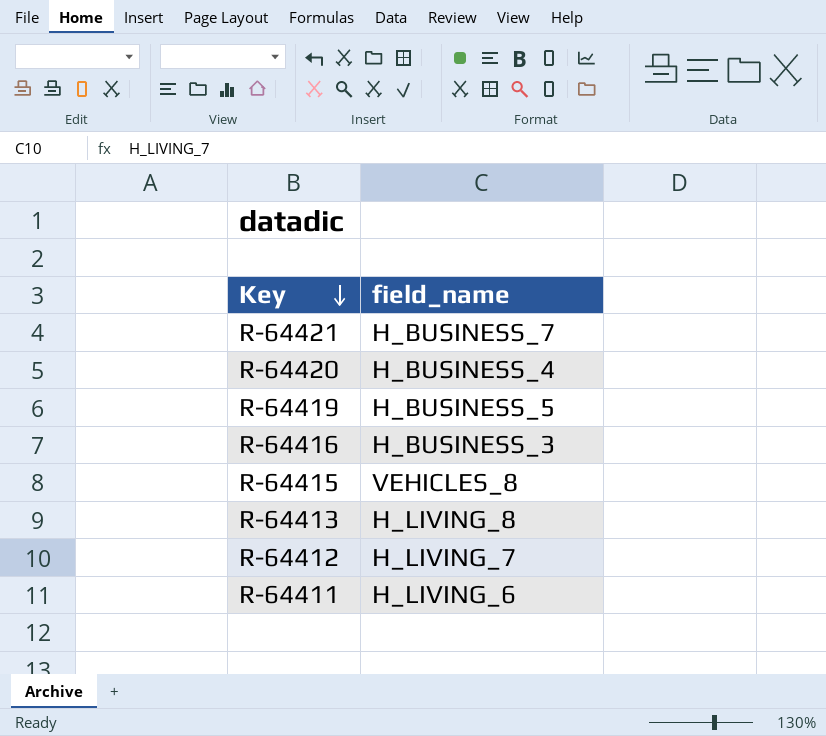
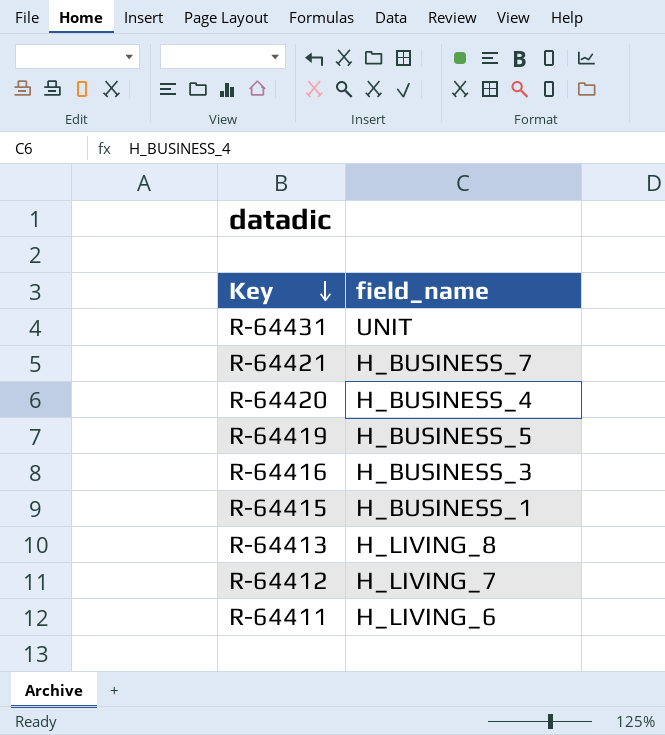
row R-64431: none -> UNIT
R-64415 | field_name: VEHICLES_8 -> H_BUSINESS_1

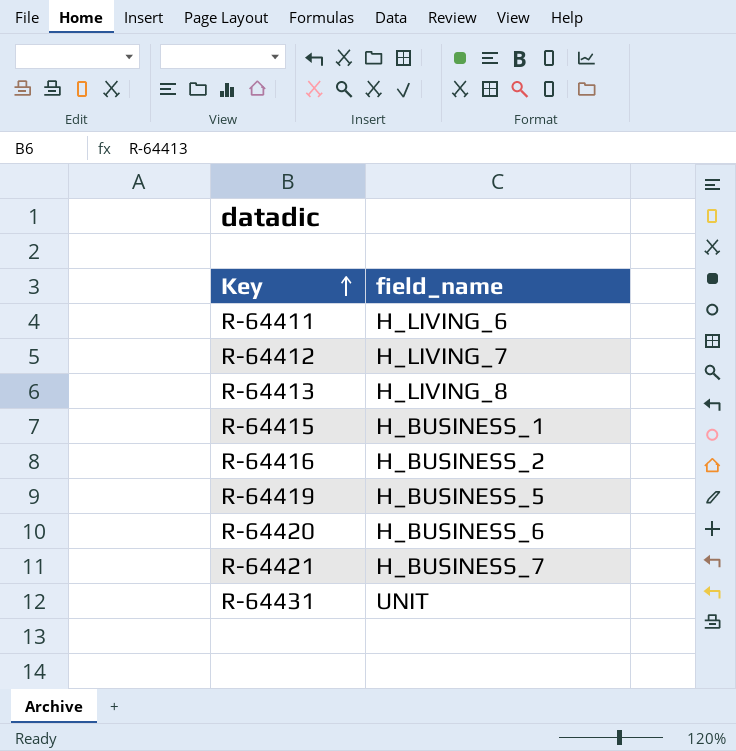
row order: Key descending -> Key ascending
R-64416 | field_name: H_BUSINESS_3 -> H_BUSINESS_2
R-64420 | field_name: H_BUSINESS_4 -> H_BUSINESS_6

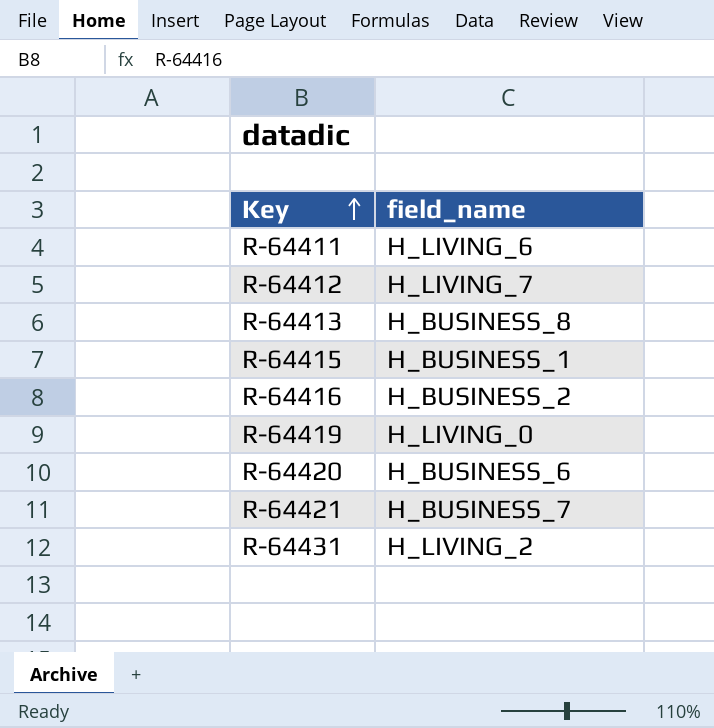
R-64413 | field_name: H_LIVING_8 -> H_BUSINESS_8
R-64419 | field_name: H_BUSINESS_5 -> H_LIVING_0
R-64431 | field_name: UNIT -> H_LIVING_2

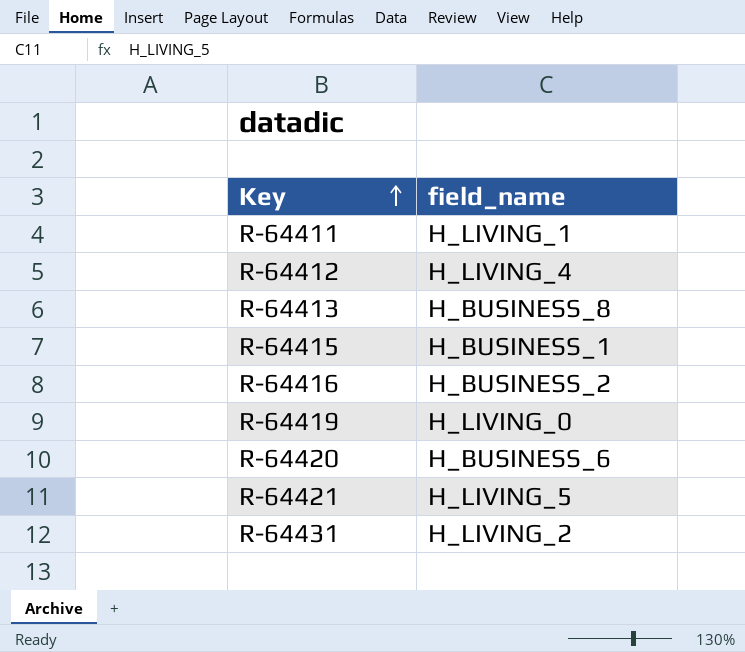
R-64411 | field_name: H_LIVING_6 -> H_LIVING_1
R-64412 | field_name: H_LIVING_7 -> H_LIVING_4
R-64421 | field_name: H_BUSINESS_7 -> H_LIVING_5

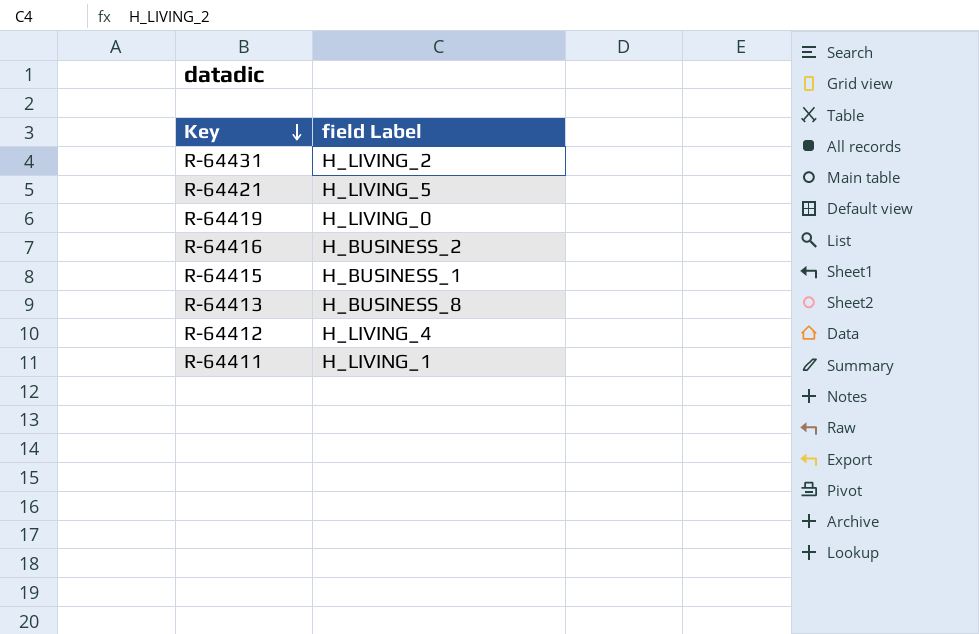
row order: Key ascending -> Key descending
column name: field_name -> field Label
row R-64420: H_BUSINESS_6 -> none

